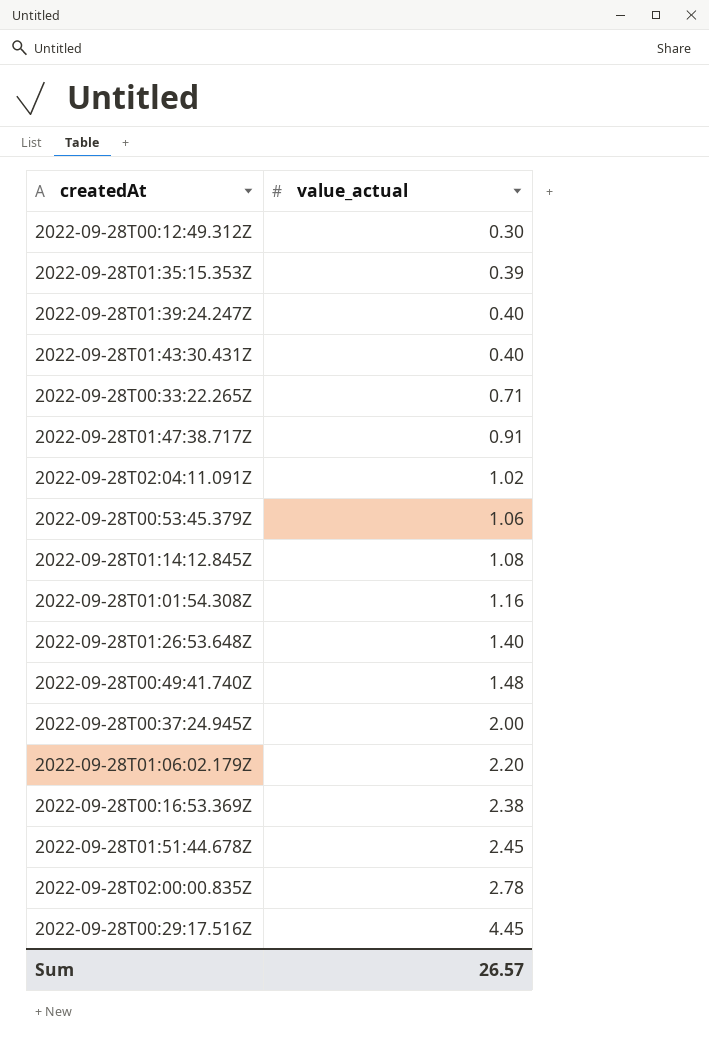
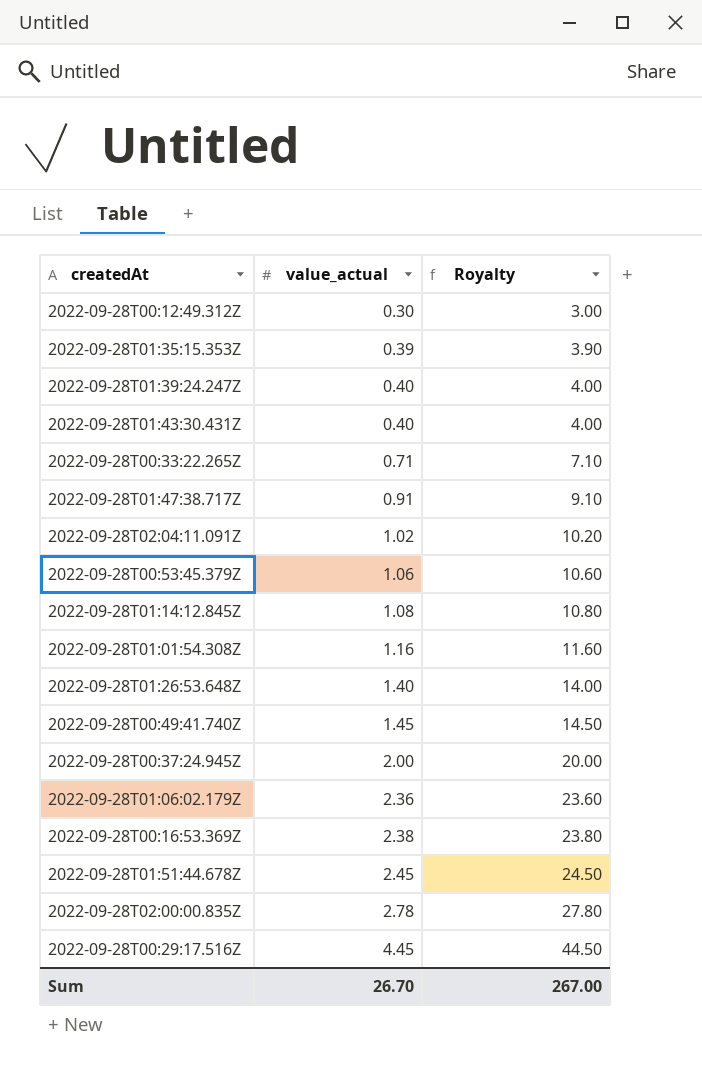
column Royalty | formula: none -> [value_actual] * 10
2022-09-28T00:49:41.740Z | value_actual: 1.48 -> 1.45
2022-09-28T01:06:02.179Z | value_actual: 2.20 -> 2.36
Sum | value_actual: 26.57 -> 26.70

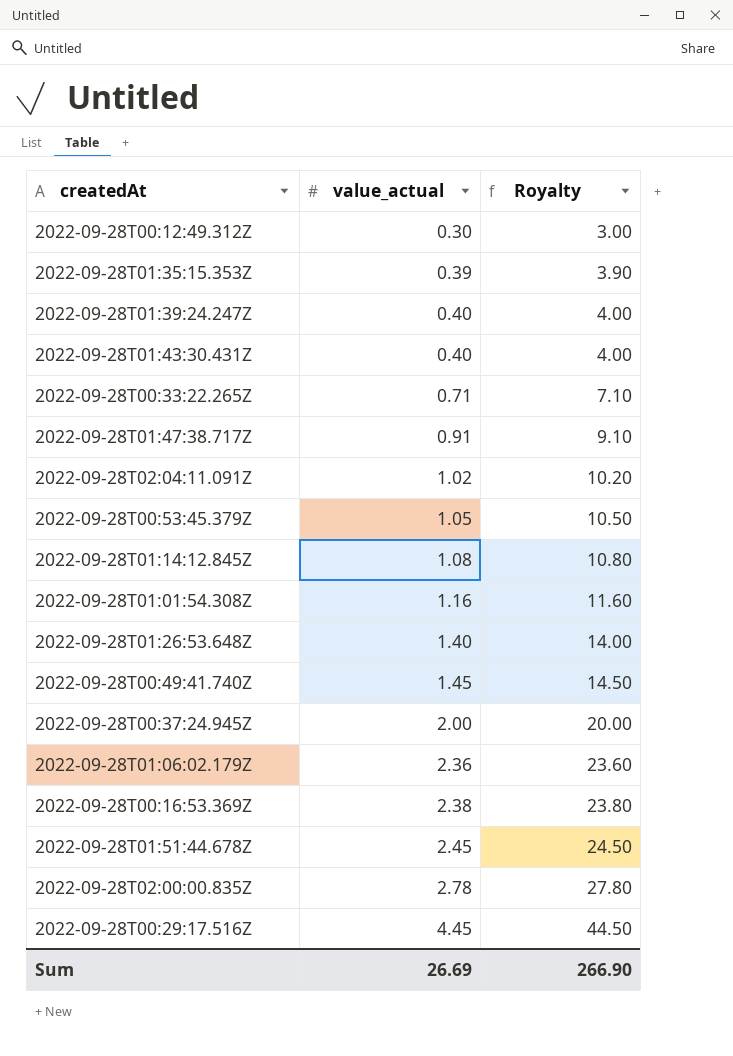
2022-09-28T00:53:45.379Z | value_actual: 1.06 -> 1.05
2022-09-28T00:53:45.379Z | Royalty: 10.60 -> 10.50
Sum | value_actual: 26.70 -> 26.69
Sum | Royalty: 267.00 -> 266.90

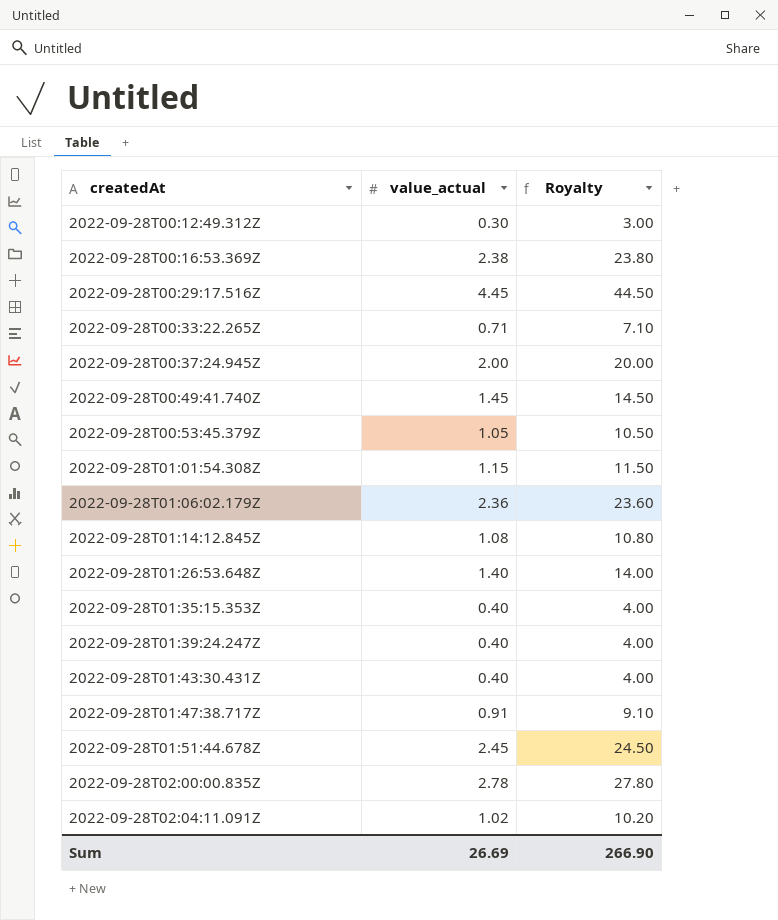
row order: value_actual ascending -> createdAt ascending
2022-09-28T01:01:54.308Z | value_actual: 1.16 -> 1.15
2022-09-28T01:01:54.308Z | Royalty: 11.60 -> 11.50
2022-09-28T01:35:15.353Z | value_actual: 0.39 -> 0.40
2022-09-28T01:35:15.353Z | Royalty: 3.90 -> 4.00

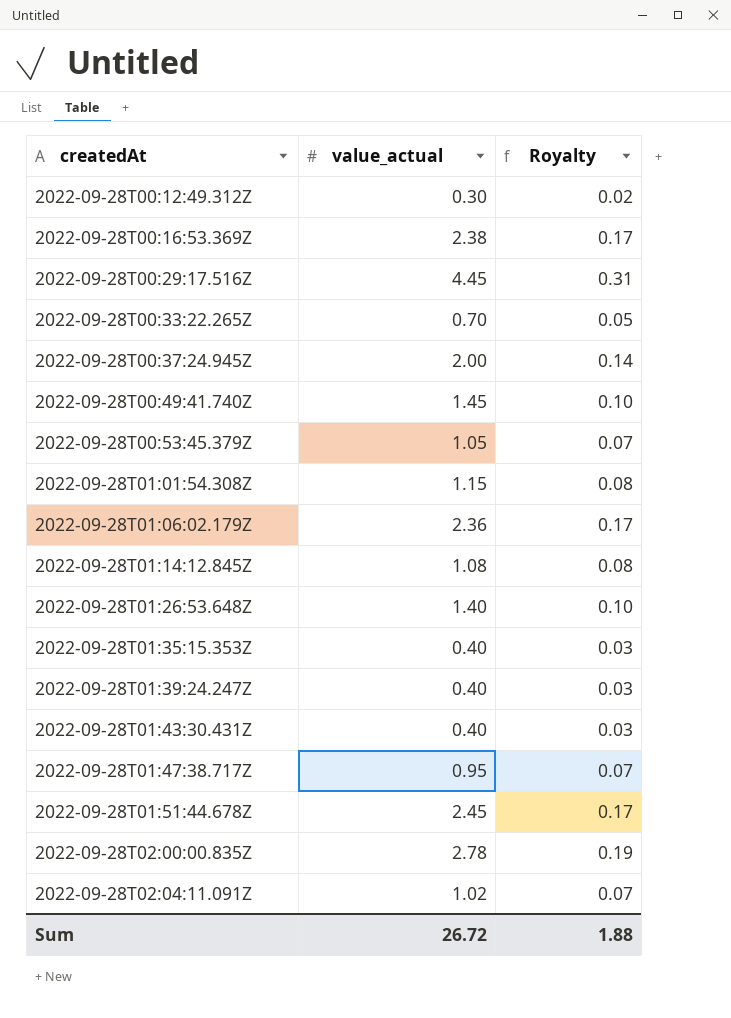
column Royalty | formula: [value_actual] * 10 -> [value_actual] * 0.07
2022-09-28T00:33:22.265Z | value_actual: 0.71 -> 0.70
2022-09-28T01:47:38.717Z | value_actual: 0.91 -> 0.95
Sum | value_actual: 26.69 -> 26.72
Sum | Royalty: 266.90 -> 1.88

